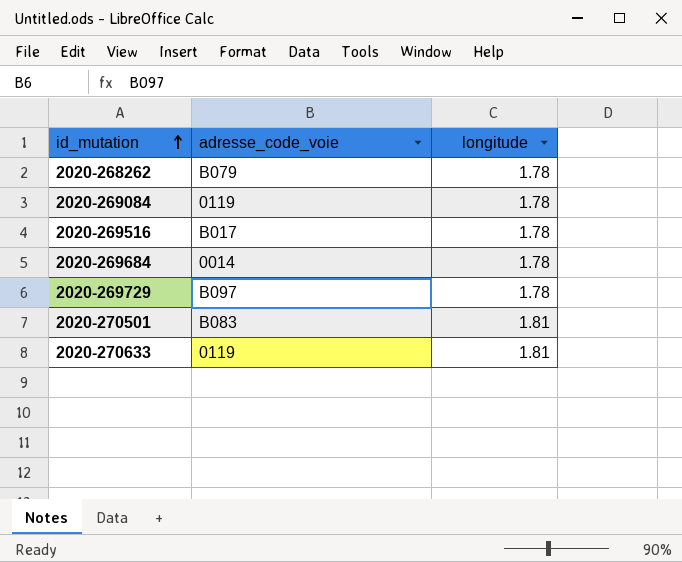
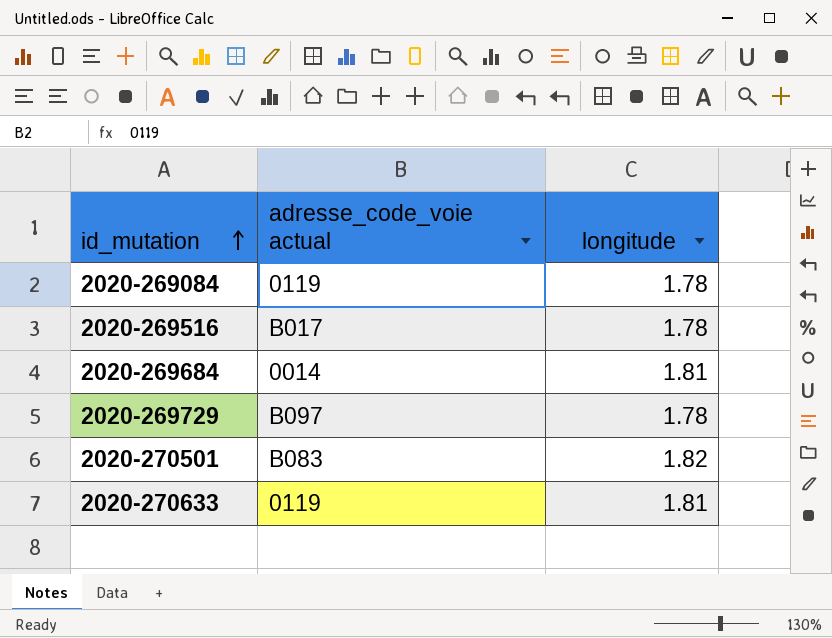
column name: adresse_code_voie -> adresse_code_voie actual
row 2020-268262: B079 | 1.78 -> none
2020-269684 | longitude: 1.78 -> 1.81
2020-270501 | longitude: 1.81 -> 1.82

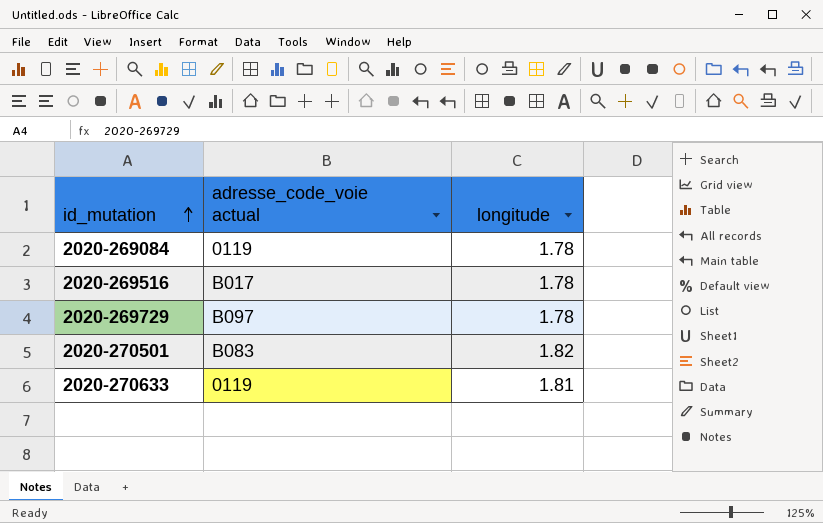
row 2020-269684: 0014 | 1.81 -> none

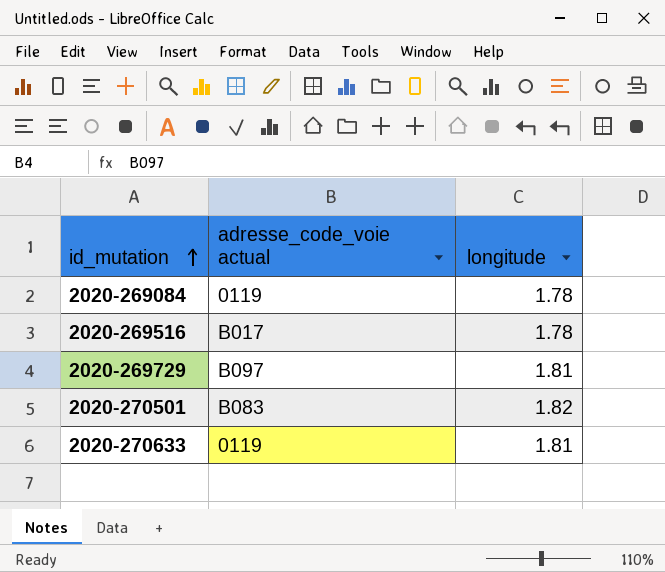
2020-269729 | longitude: 1.78 -> 1.81

